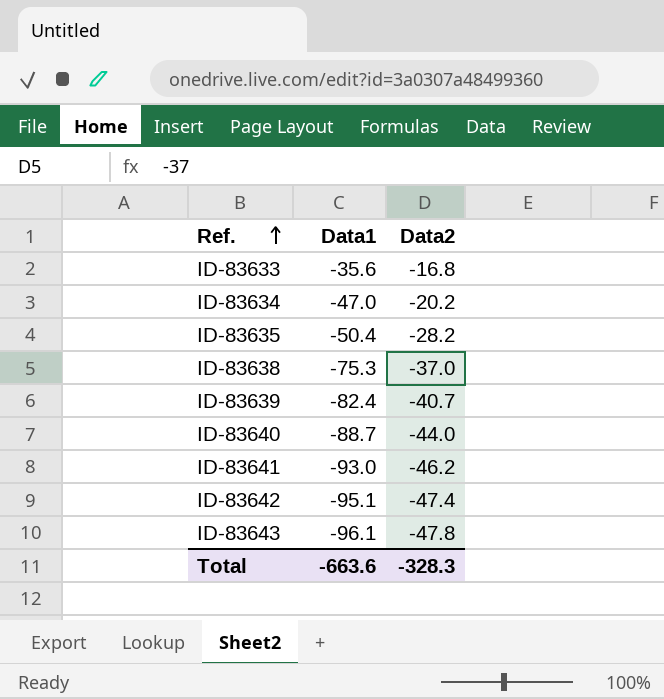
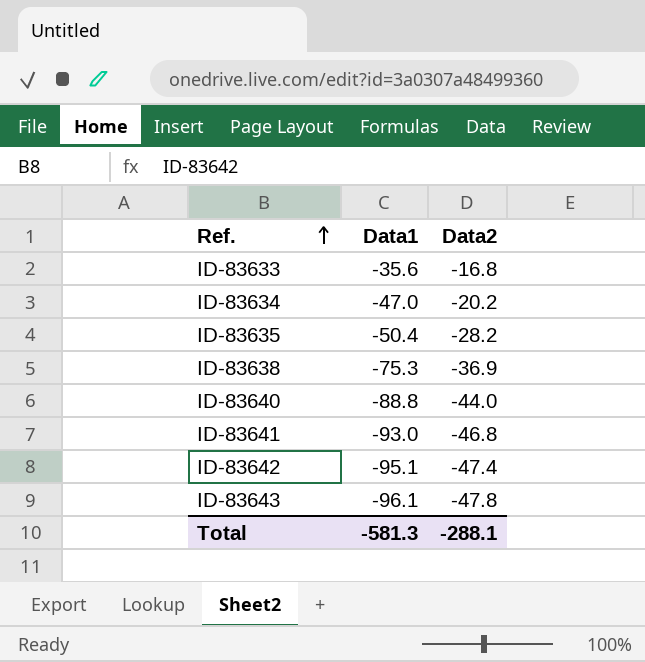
row ID-83639: -82.4 | -40.7 -> none
ID-83638 | Data2: -37.0 -> -36.9
ID-83640 | Data1: -88.7 -> -88.8
ID-83641 | Data2: -46.2 -> -46.8
Total | Data1: -663.6 -> -581.3
Total | Data2: -328.3 -> -288.1

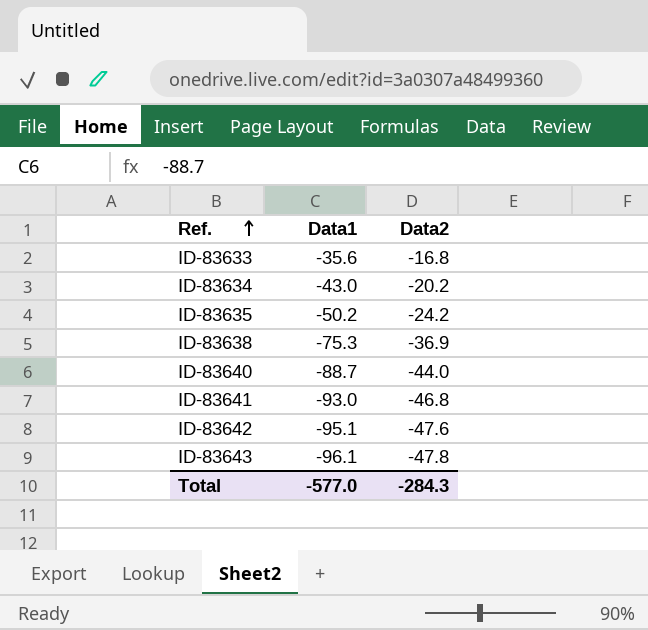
ID-83634 | Data1: -47.0 -> -43.0
ID-83635 | Data1: -50.4 -> -50.2
ID-83635 | Data2: -28.2 -> -24.2
ID-83640 | Data1: -88.8 -> -88.7
ID-83642 | Data2: -47.4 -> -47.6
Total | Data1: -581.3 -> -577.0
Total | Data2: -288.1 -> -284.3

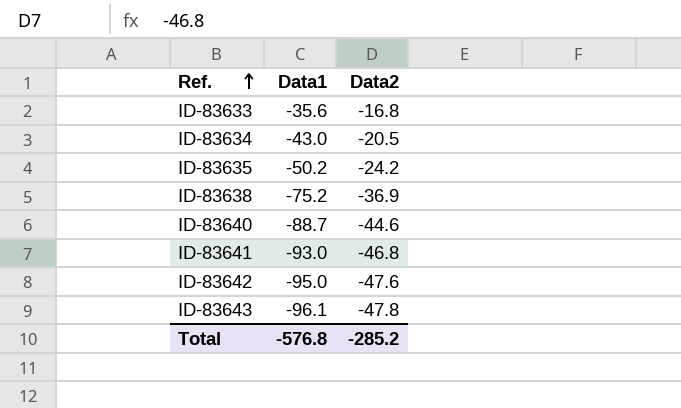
ID-83634 | Data2: -20.2 -> -20.5
ID-83638 | Data1: -75.3 -> -75.2
ID-83640 | Data2: -44.0 -> -44.6
ID-83642 | Data1: -95.1 -> -95.0
Total | Data1: -577.0 -> -576.8
Total | Data2: -284.3 -> -285.2

